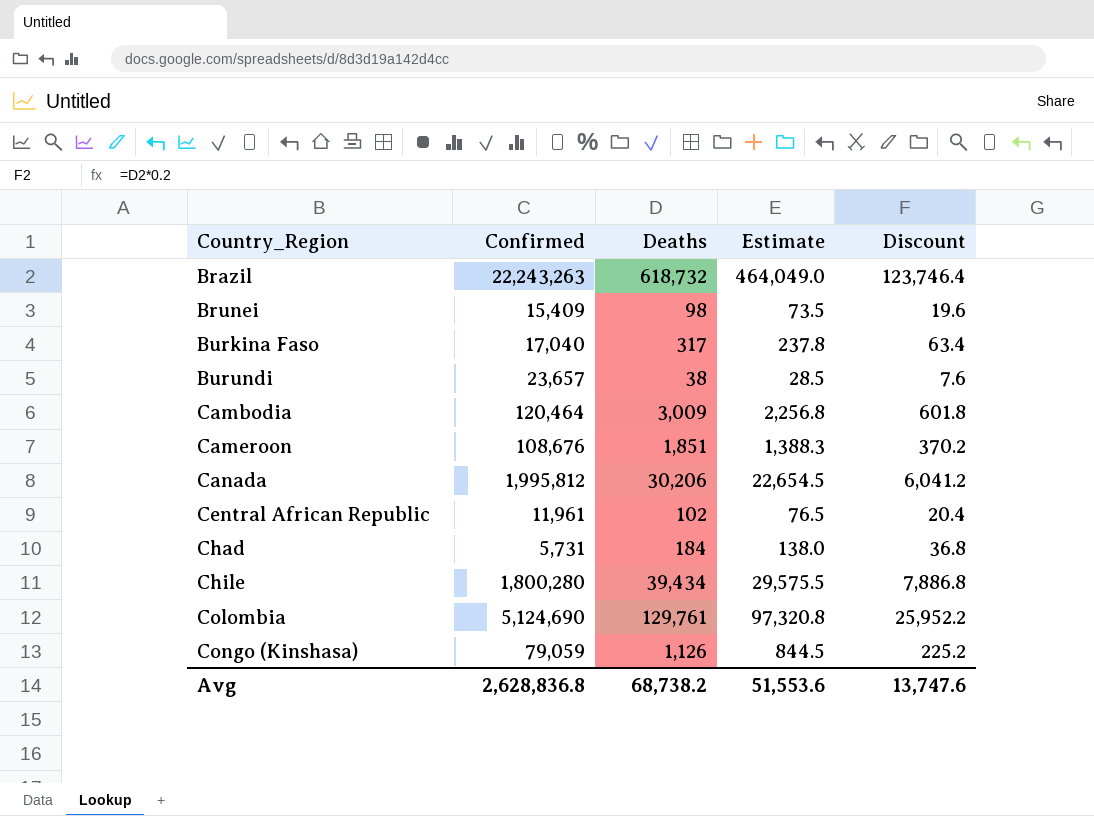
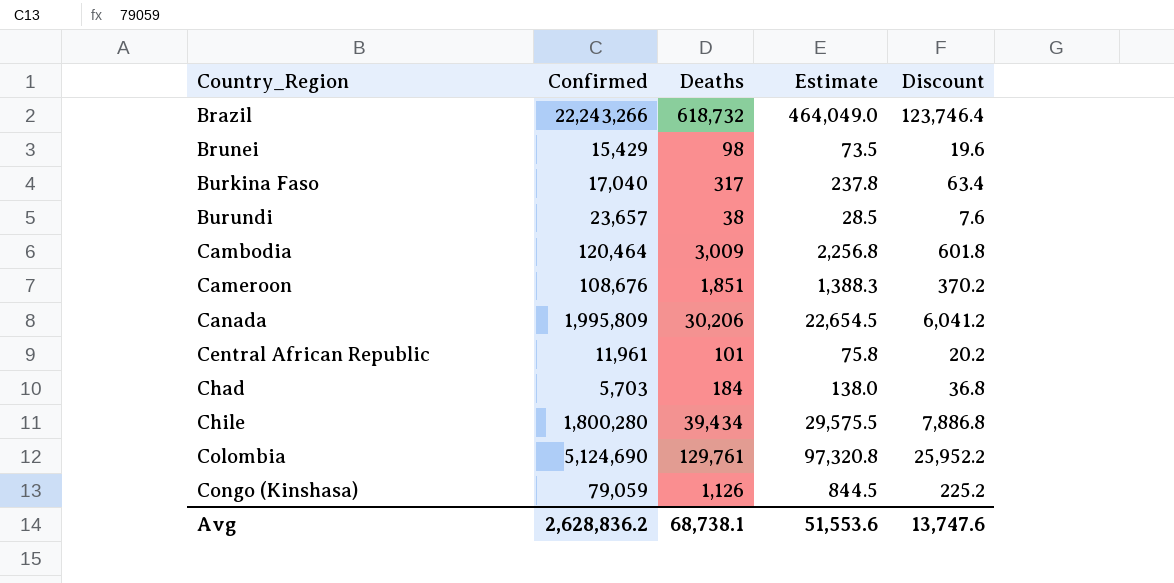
Brazil | Confirmed: 22,243,263 -> 22,243,266
Brunei | Confirmed: 15,409 -> 15,429
Canada | Confirmed: 1,995,812 -> 1,995,809
Central African Republic | Deaths: 102 -> 101
Central African Republic | Estimate: 76.5 -> 75.8
Central African Republic | Discount: 20.4 -> 20.2
Chad | Confirmed: 5,731 -> 5,703
Avg | Confirmed: 2,628,836.8 -> 2,628,836.2
Avg | Deaths: 68,738.2 -> 68,738.1

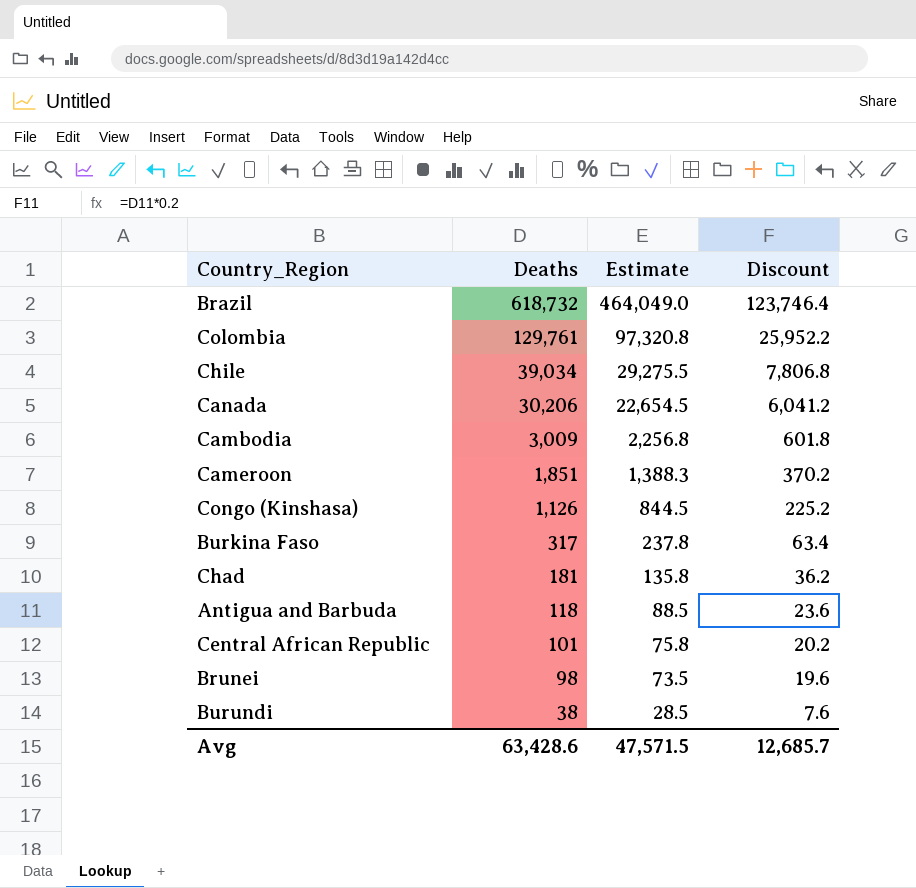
row order: Country_Region ascending -> Deaths descending
column Confirmed | position: 2 -> none
Chile | Deaths: 39,434 -> 39,034
Chile | Estimate: 29,575.5 -> 29,275.5
Chile | Discount: 7,886.8 -> 7,806.8
Chad | Deaths: 184 -> 181
Chad | Estimate: 138.0 -> 135.8
Chad | Discount: 36.8 -> 36.2
row Antigua and Barbuda: none -> 118 | 88.5 | 23.6
Avg | Deaths: 68,738.1 -> 63,428.6
Avg | Estimate: 51,553.6 -> 47,571.5
Avg | Discount: 13,747.6 -> 12,685.7

